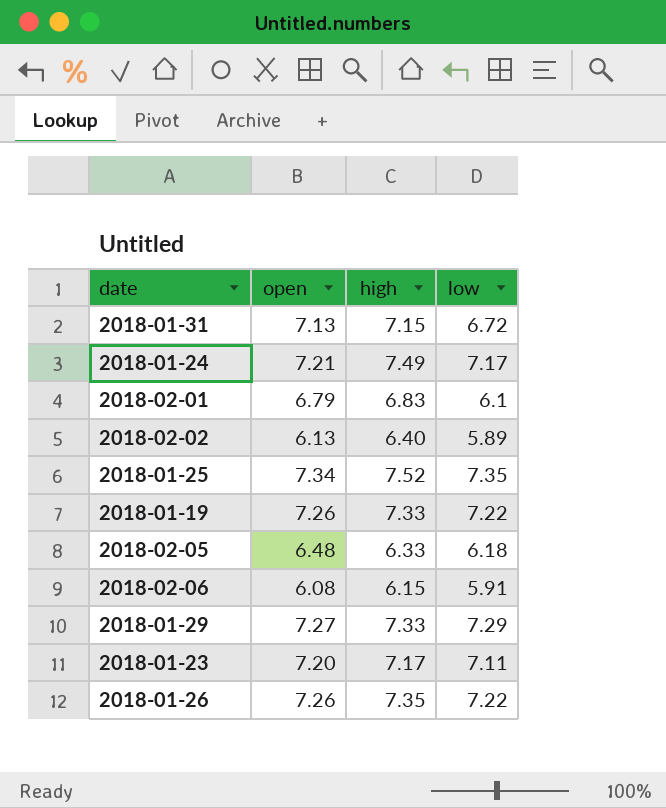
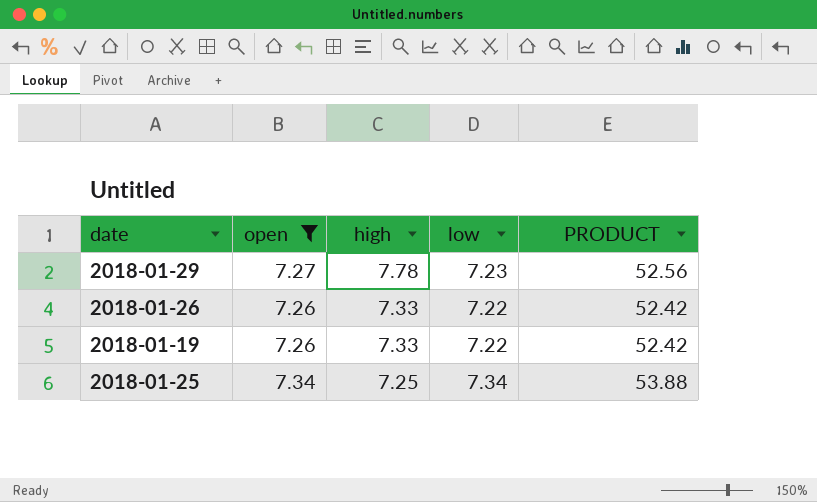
filter: none -> open >= 7.26
row order: none -> high descending
column PRODUCT | formula: none -> [open] * [low]
2018-01-29 | high: 7.33 -> 7.78
2018-01-29 | low: 7.29 -> 7.23
2018-01-26 | high: 7.35 -> 7.33
2018-01-25 | high: 7.52 -> 7.25
2018-01-25 | low: 7.35 -> 7.34

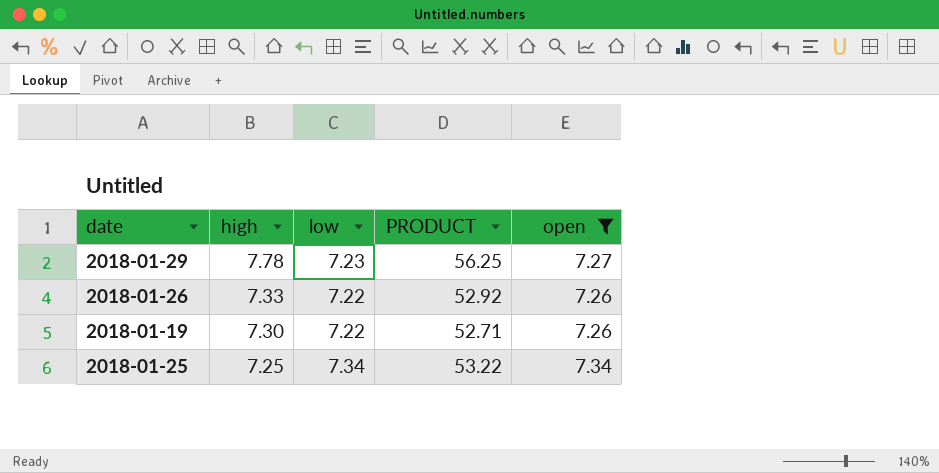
column PRODUCT | formula: [open] * [low] -> [high] * [low]
column open | position: 2 -> 5
2018-01-19 | high: 7.33 -> 7.30

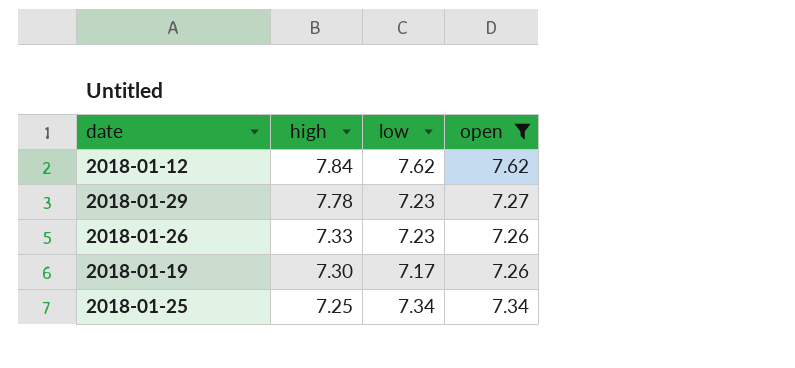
column PRODUCT | formula: [high] * [low] -> none
row 2018-01-12: none -> 7.84 | 7.62 | 7.62
2018-01-26 | low: 7.22 -> 7.23
2018-01-19 | low: 7.22 -> 7.17

